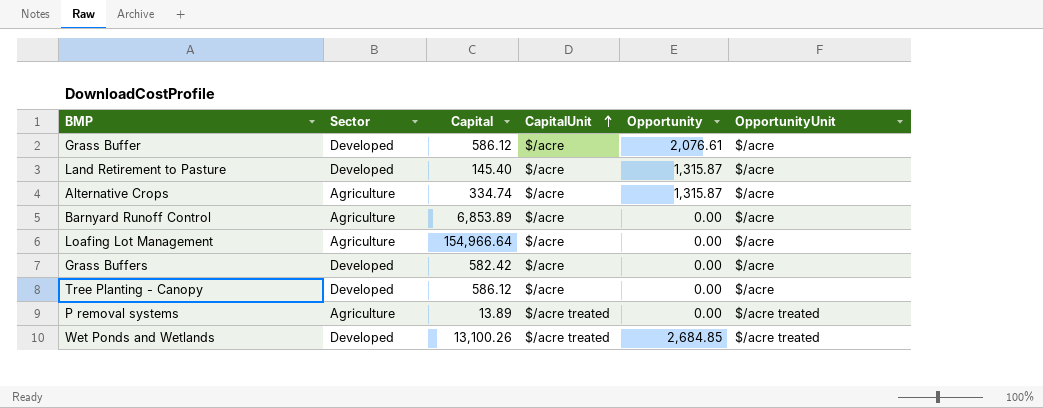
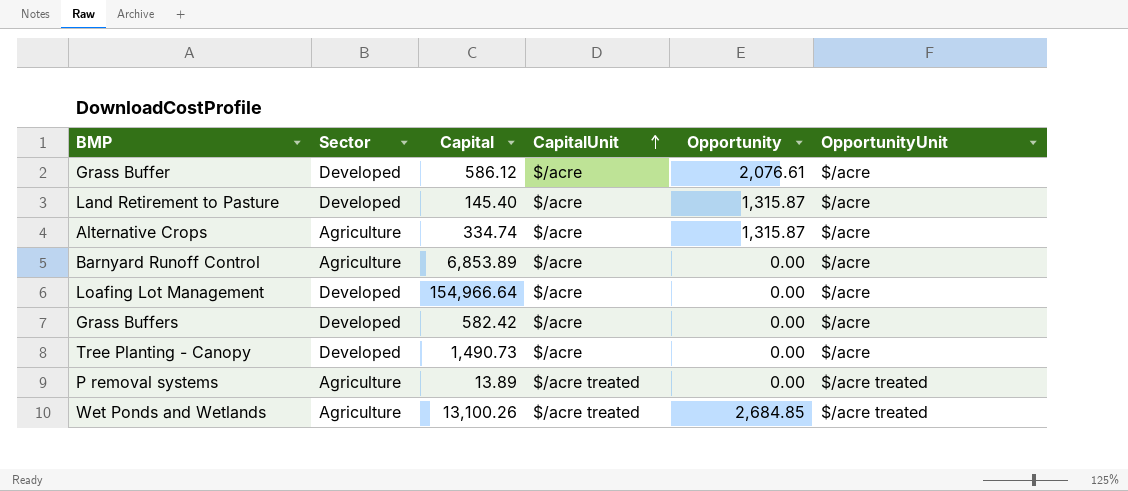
Loafing Lot Management | Sector: Agriculture -> Developed
Tree Planting - Canopy | Capital: 586.12 -> 1,490.73
Wet Ponds and Wetlands | Sector: Developed -> Agriculture

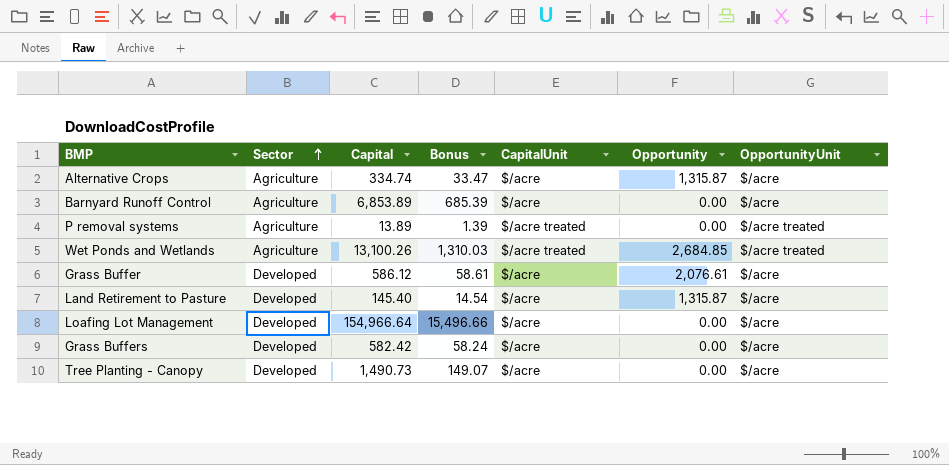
row order: CapitalUnit ascending -> Sector ascending
column Bonus | formula: none -> [Capital] * 0.1

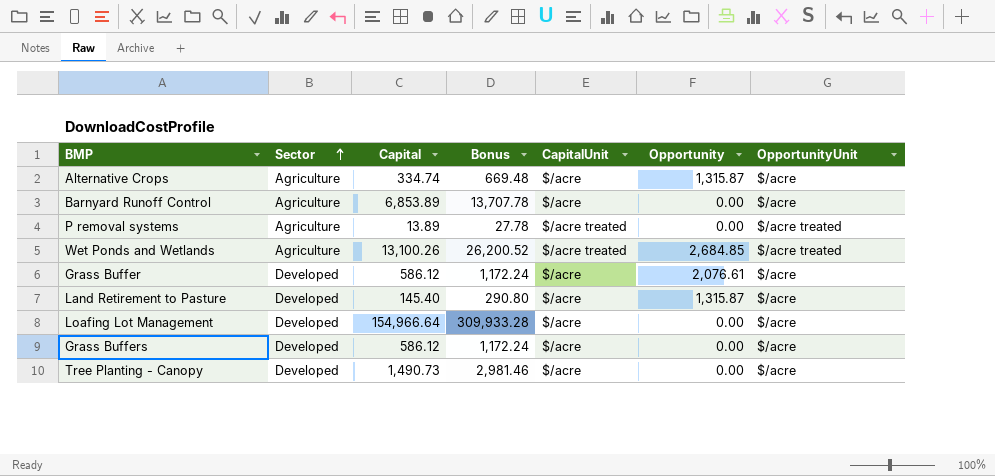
column Bonus | formula: [Capital] * 0.1 -> [Capital] * 2
Grass Buffers | Capital: 582.42 -> 586.12

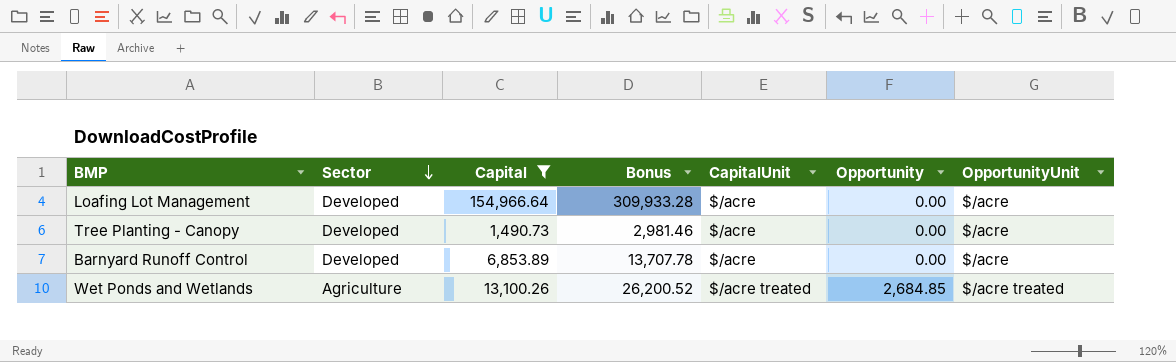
filter: none -> Capital >= 1,490.73
row order: Sector ascending -> Sector descending
Barnyard Runoff Control | Sector: Agriculture -> Developed

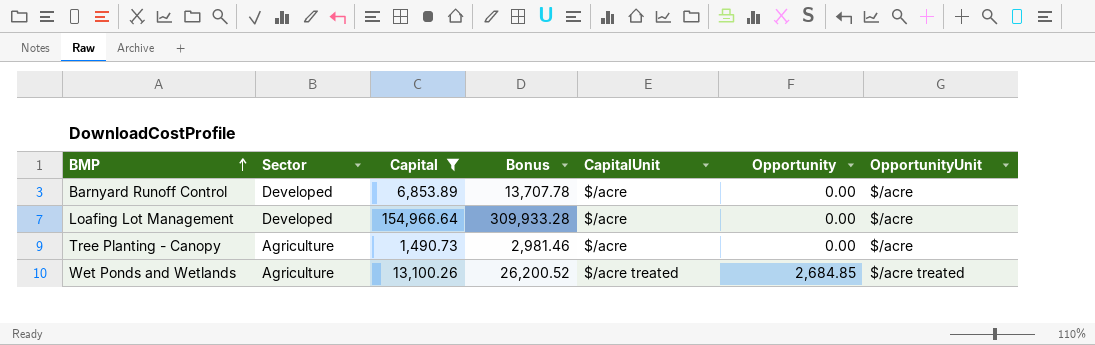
row order: Sector descending -> BMP ascending
Tree Planting - Canopy | Sector: Developed -> Agriculture

